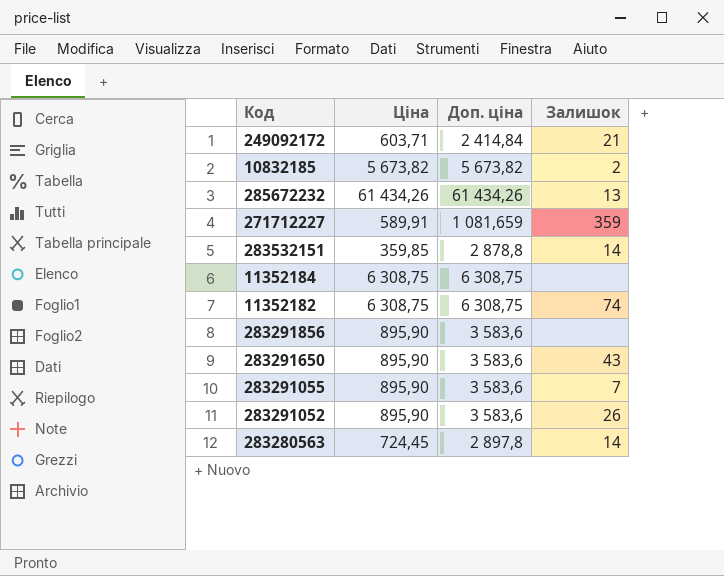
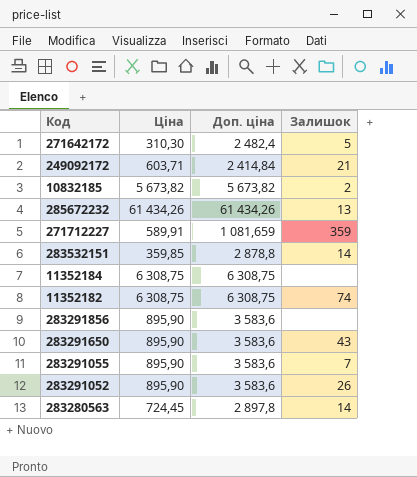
row 271642172: none -> 310,30 | 2 482,4 | 5

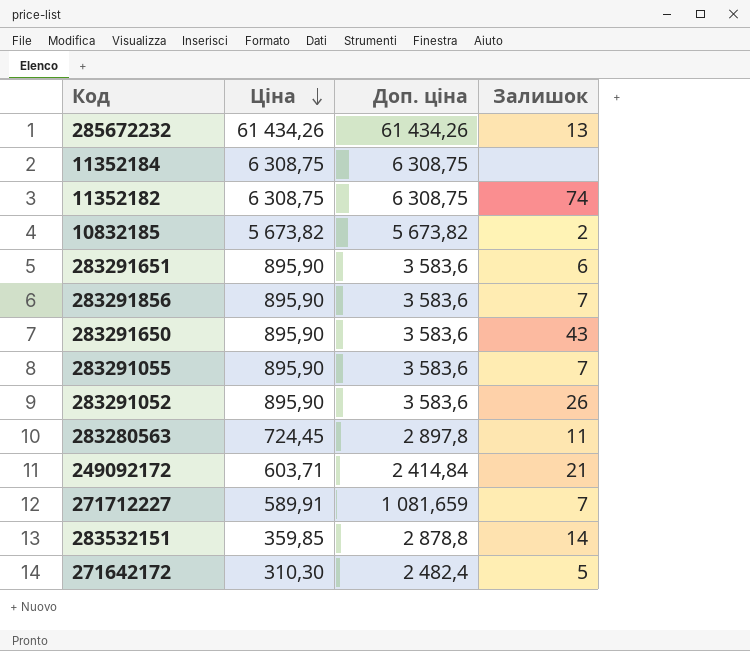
row order: none -> Ціна descending
row 283291651: none -> 895,90 | 3 583,6 | 6
283291856 | Залишок: none -> 7
283280563 | Залишок: 14 -> 11
271712227 | Залишок: 359 -> 7

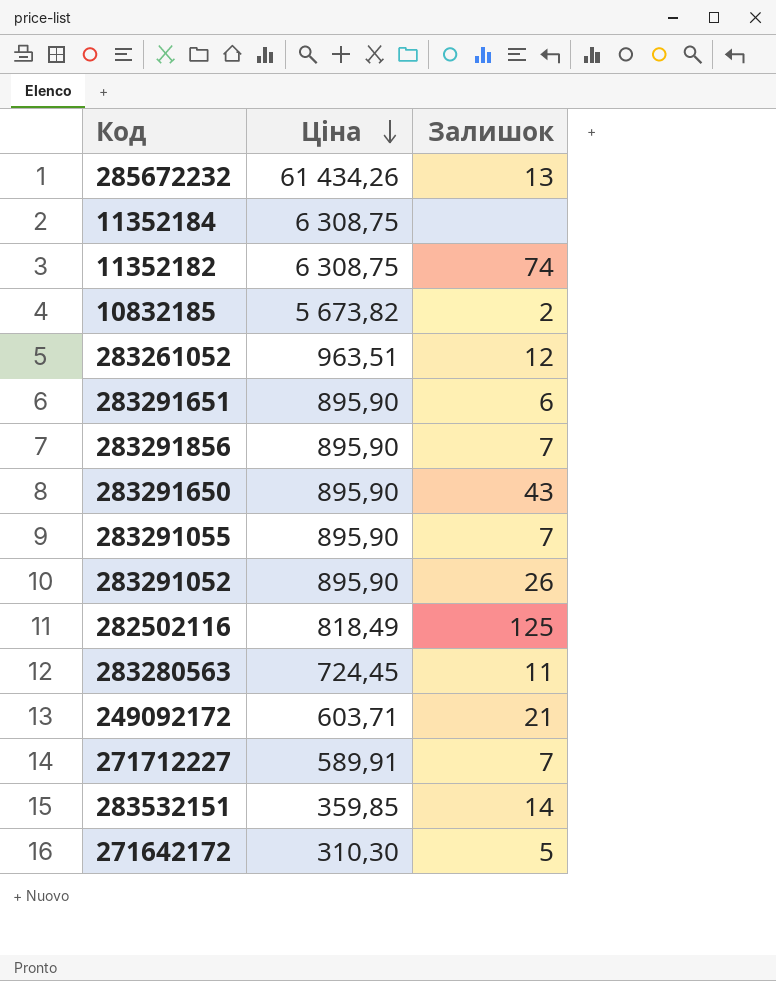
column Доп. ціна | position: 3 -> none
row 283261052: none -> 963,51 | 12
row 282502116: none -> 818,49 | 125

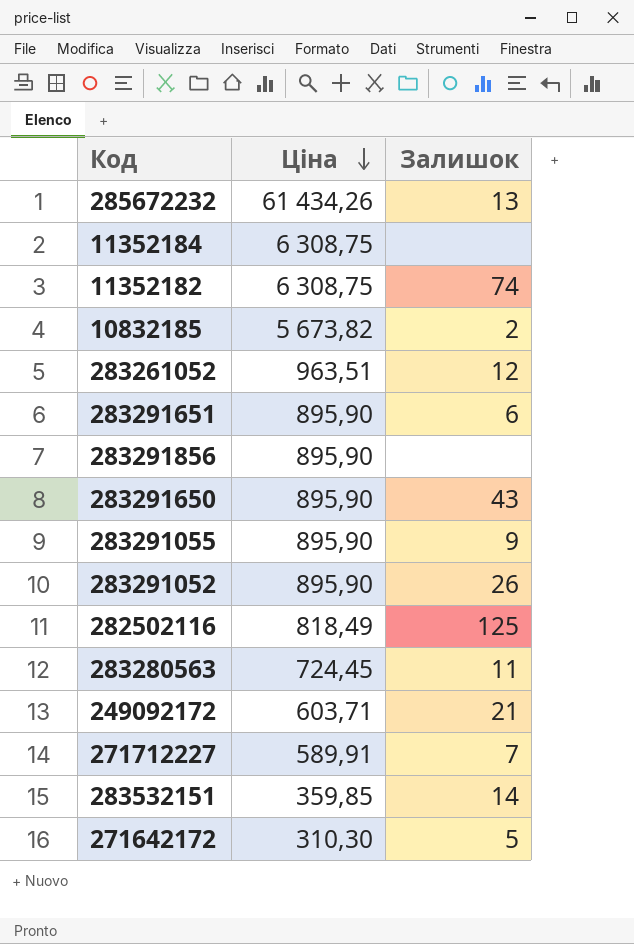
283291856 | Залишок: 7 -> none
283291055 | Залишок: 7 -> 9

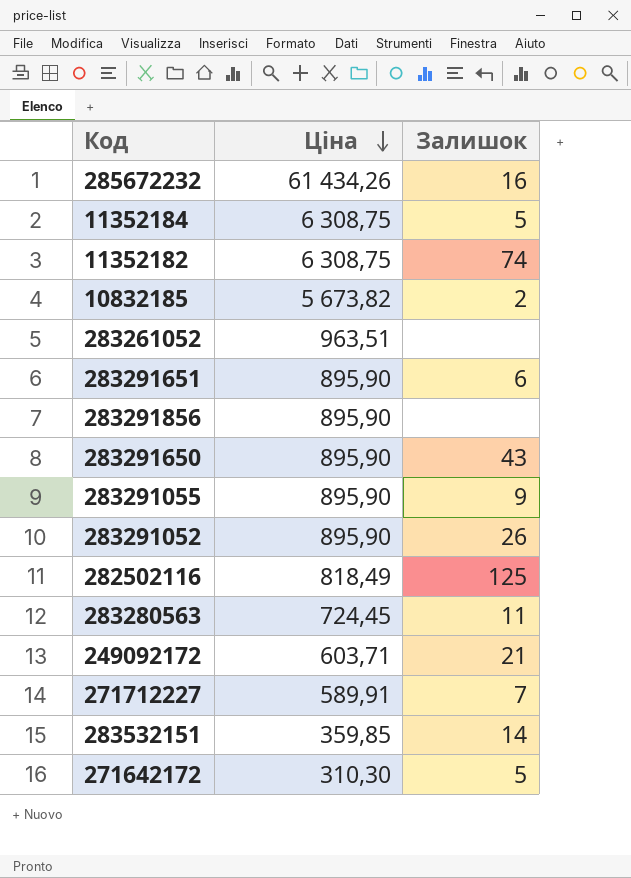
285672232 | Залишок: 13 -> 16
11352184 | Залишок: none -> 5
283261052 | Залишок: 12 -> none

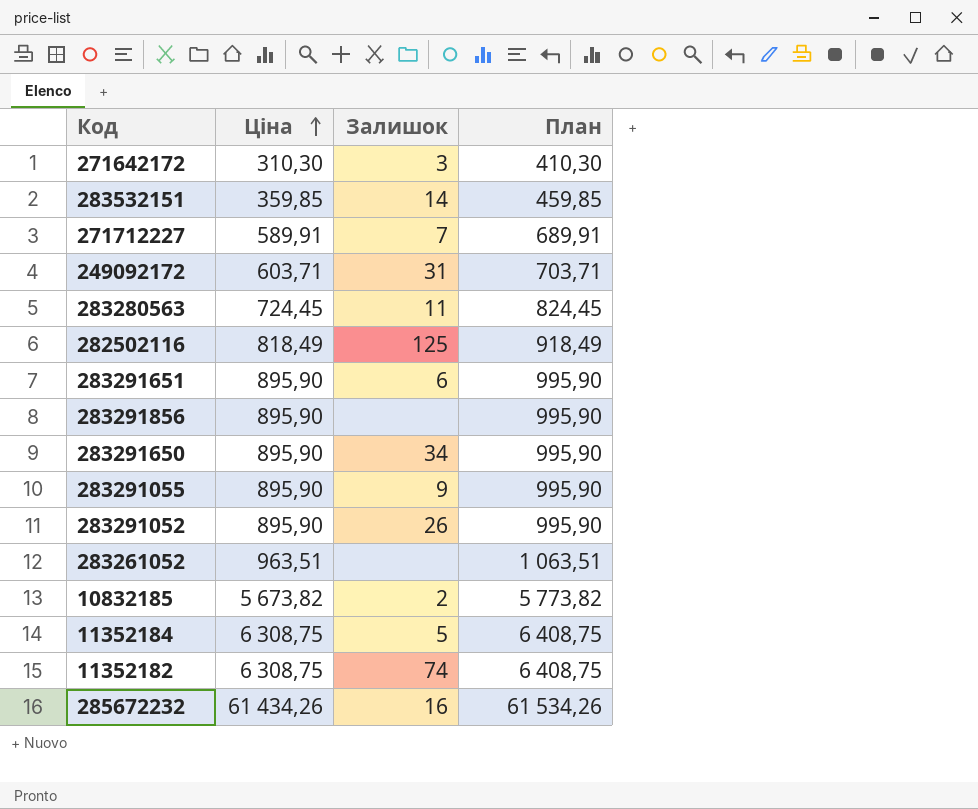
row order: Ціна descending -> Ціна ascending
column План | formula: none -> [Ціна] + 100
271642172 | Залишок: 5 -> 3
249092172 | Залишок: 21 -> 31
283291650 | Залишок: 43 -> 34

